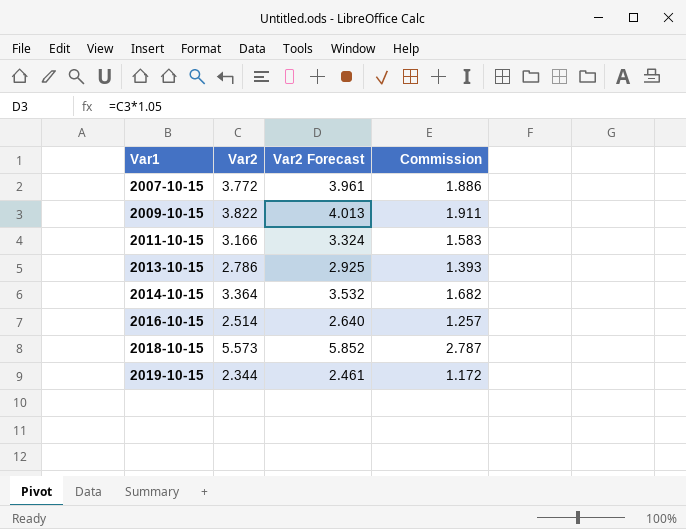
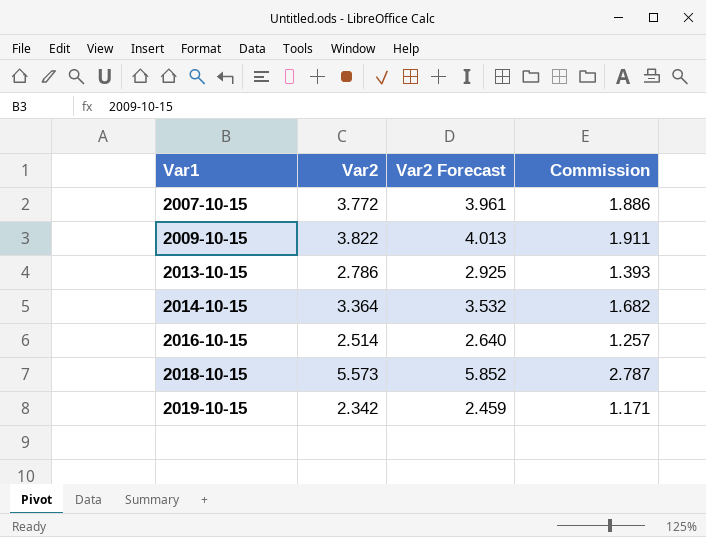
row 2011-10-15: 3.166 | 3.324 | 1.583 -> none
2019-10-15 | Var2: 2.344 -> 2.342
2019-10-15 | Var2 Forecast: 2.461 -> 2.459
2019-10-15 | Commission: 1.172 -> 1.171

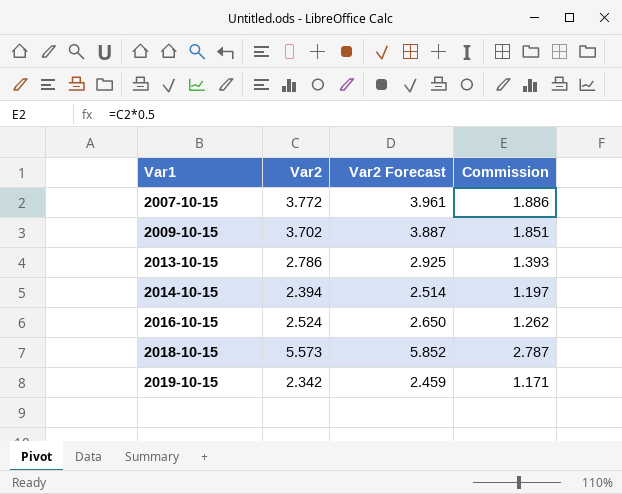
2009-10-15 | Var2: 3.822 -> 3.702
2009-10-15 | Var2 Forecast: 4.013 -> 3.887
2009-10-15 | Commission: 1.911 -> 1.851
2014-10-15 | Var2: 3.364 -> 2.394
2014-10-15 | Var2 Forecast: 3.532 -> 2.514
2014-10-15 | Commission: 1.682 -> 1.197
2016-10-15 | Var2: 2.514 -> 2.524
2016-10-15 | Var2 Forecast: 2.640 -> 2.650
2016-10-15 | Commission: 1.257 -> 1.262

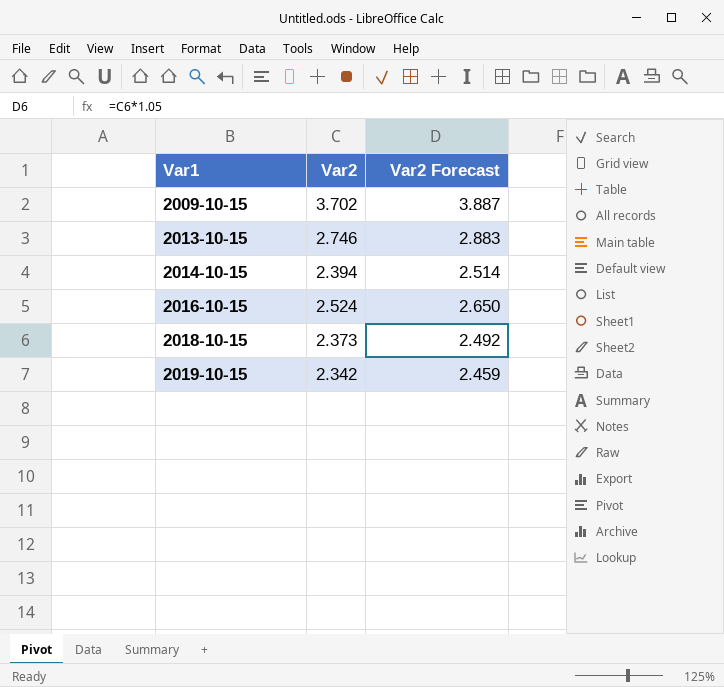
column Commission | formula: [Var2] * 0.5 -> none
row 2007-10-15: 3.772 | 3.961 | 1.886 -> none
2013-10-15 | Var2: 2.786 -> 2.746
2013-10-15 | Var2 Forecast: 2.925 -> 2.883
2018-10-15 | Var2: 5.573 -> 2.373
2018-10-15 | Var2 Forecast: 5.852 -> 2.492

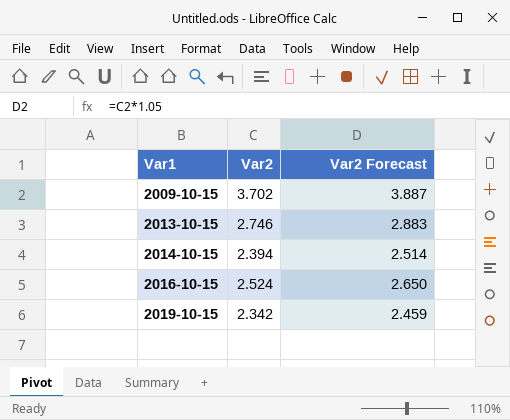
row 2018-10-15: 2.373 | 2.492 -> none

